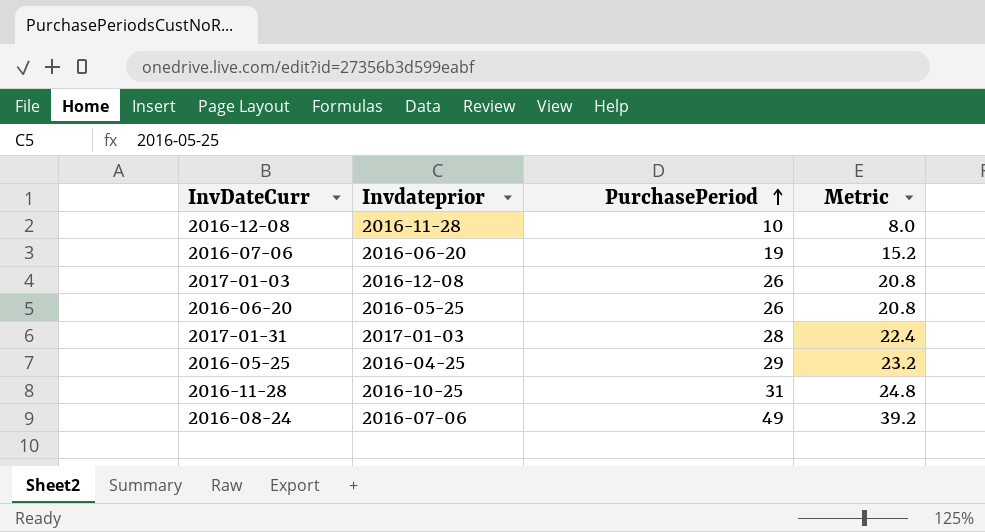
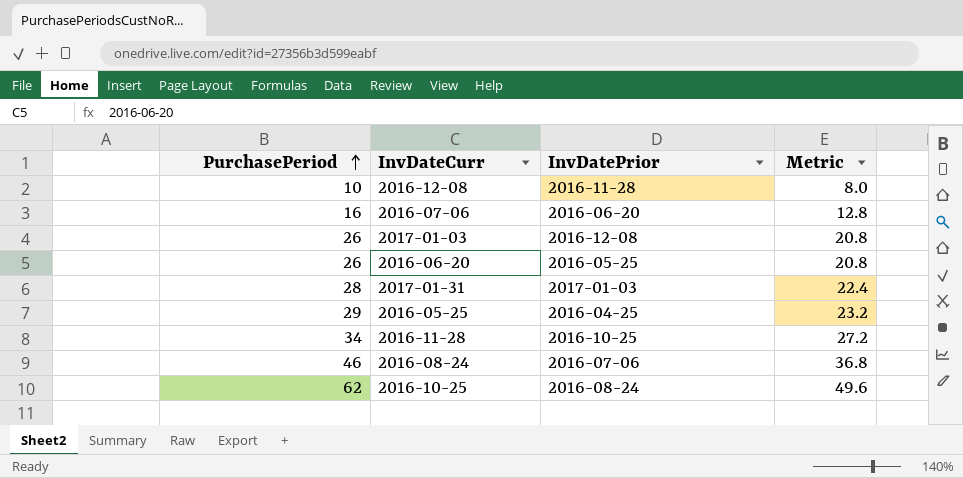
column PurchasePeriod | position: 3 -> 1
column name: Invdateprior -> InvDatePrior
2016-07-06 | PurchasePeriod: 19 -> 16
2016-07-06 | Metric: 15.2 -> 12.8
2016-11-28 | PurchasePeriod: 31 -> 34
2016-11-28 | Metric: 24.8 -> 27.2
2016-08-24 | PurchasePeriod: 49 -> 46
2016-08-24 | Metric: 39.2 -> 36.8
row 2016-10-25: none -> 62 | 2016-08-24 | 49.6

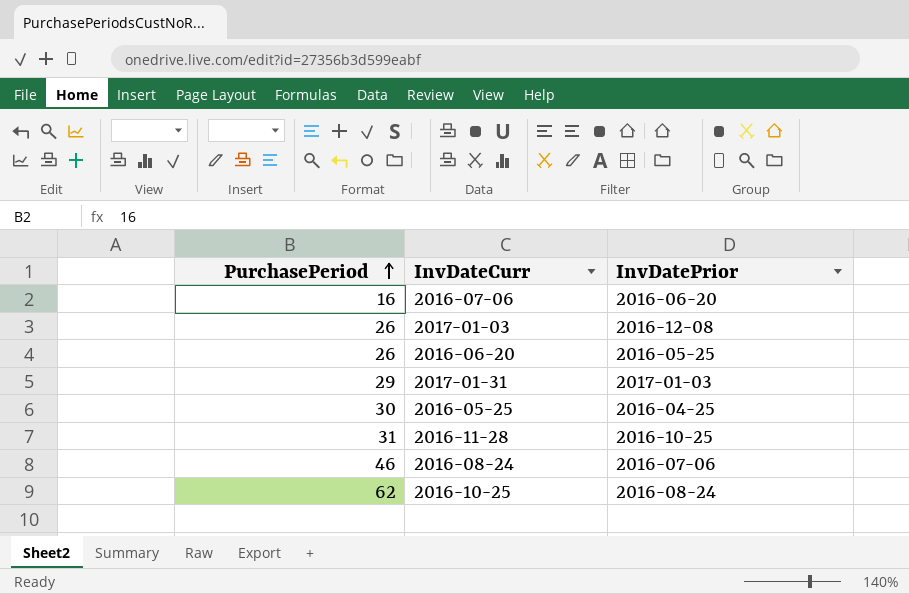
column Metric | formula: [PurchasePeriod] * 0.8 -> none
row 2016-12-08: 10 | 2016-11-28 | 8.0 -> none
2017-01-31 | PurchasePeriod: 28 -> 29
2016-05-25 | PurchasePeriod: 29 -> 30
2016-11-28 | PurchasePeriod: 34 -> 31

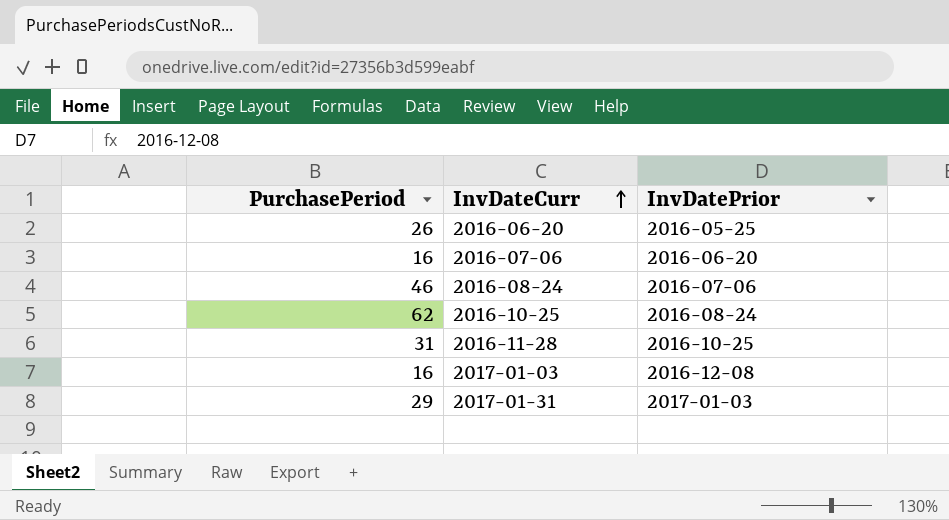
row order: PurchasePeriod ascending -> InvDateCurr ascending
row 2016-05-25: 30 | 2016-04-25 -> none
2017-01-03 | PurchasePeriod: 26 -> 16

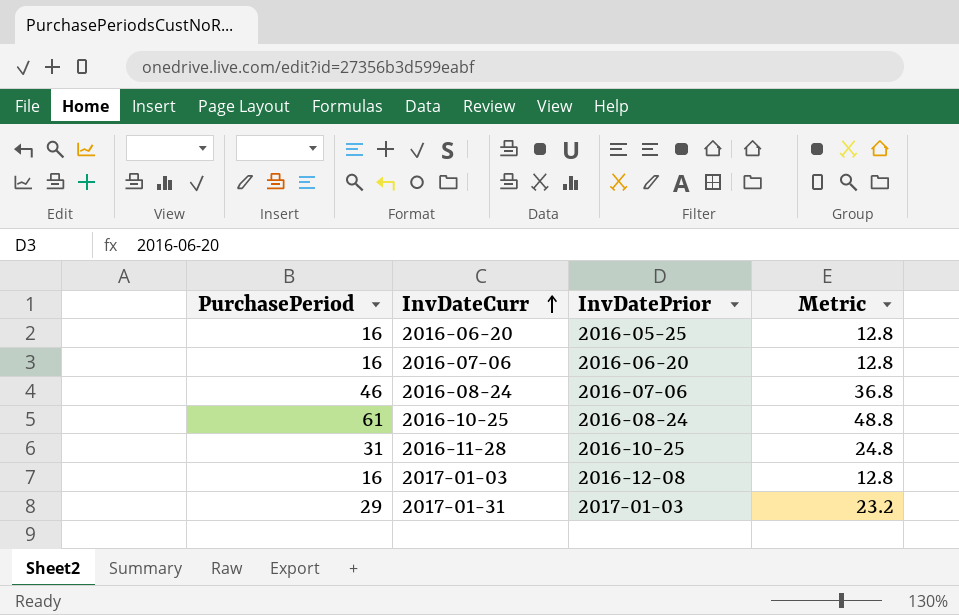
column Metric | formula: none -> [PurchasePeriod] * 0.8
2016-06-20 | PurchasePeriod: 26 -> 16
2016-10-25 | PurchasePeriod: 62 -> 61

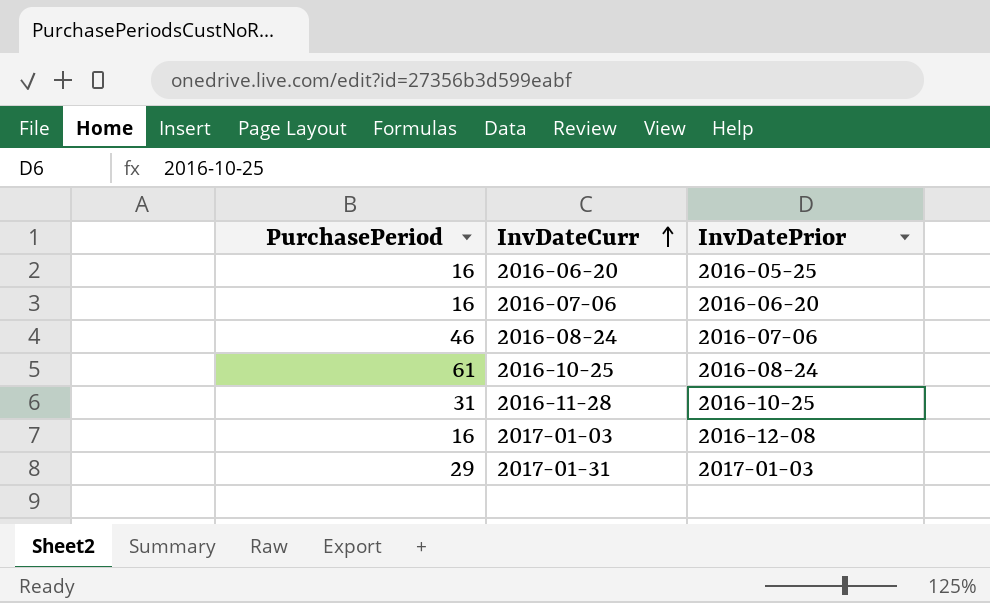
column Metric | formula: [PurchasePeriod] * 0.8 -> none

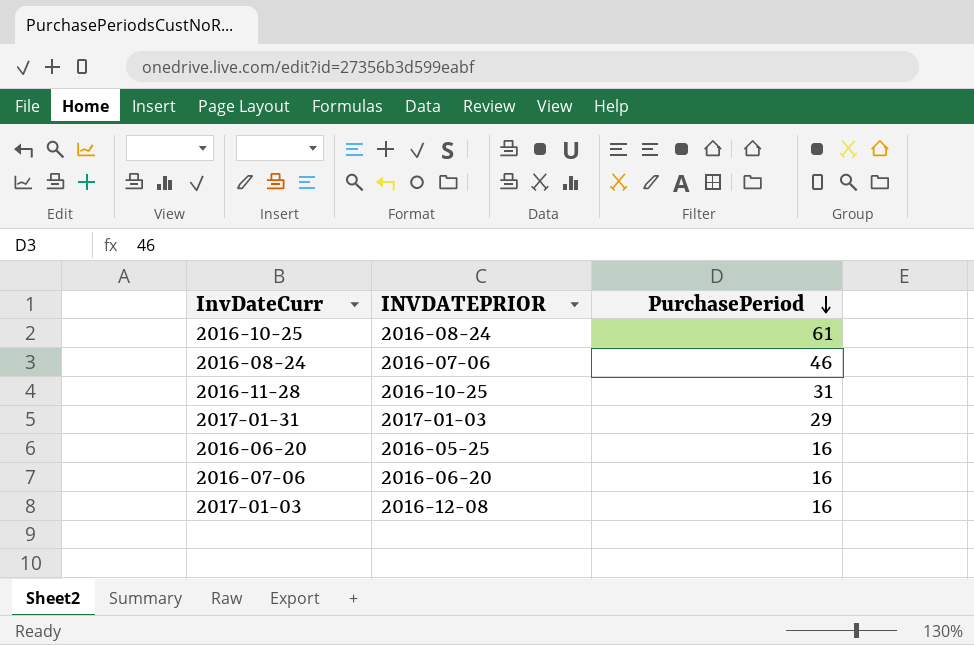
row order: InvDateCurr ascending -> PurchasePeriod descending
column name: InvDatePrior -> INVDATEPRIOR
column PurchasePeriod | position: 1 -> 3

